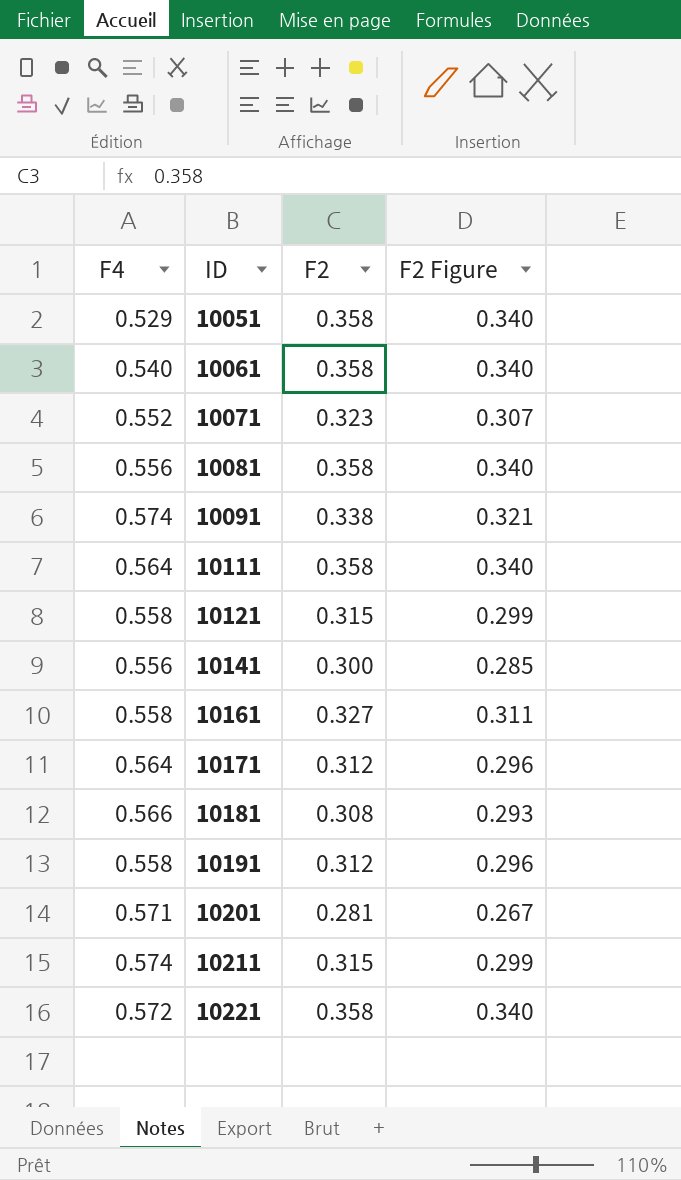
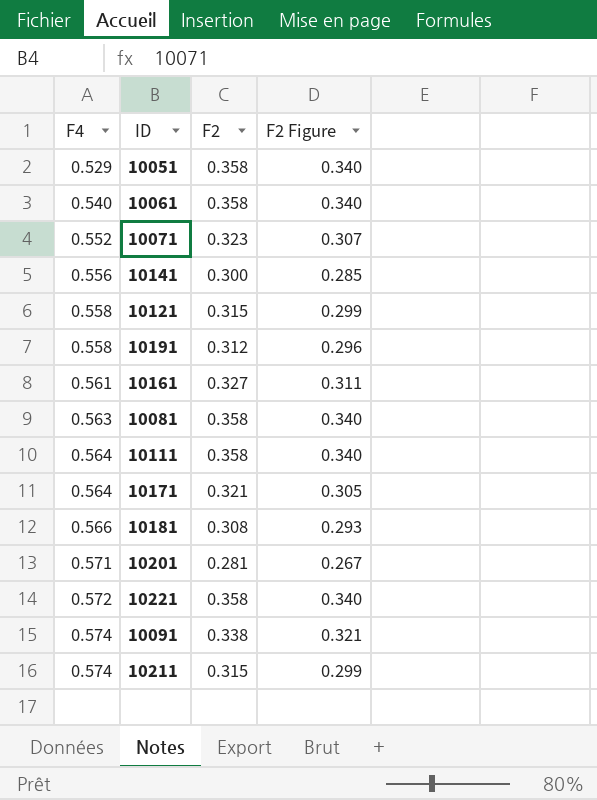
row order: ID ascending -> F4 ascending
10161 | F4: 0.558 -> 0.561
10081 | F4: 0.556 -> 0.563
10171 | F2: 0.312 -> 0.321
10171 | F2 Figure: 0.296 -> 0.305

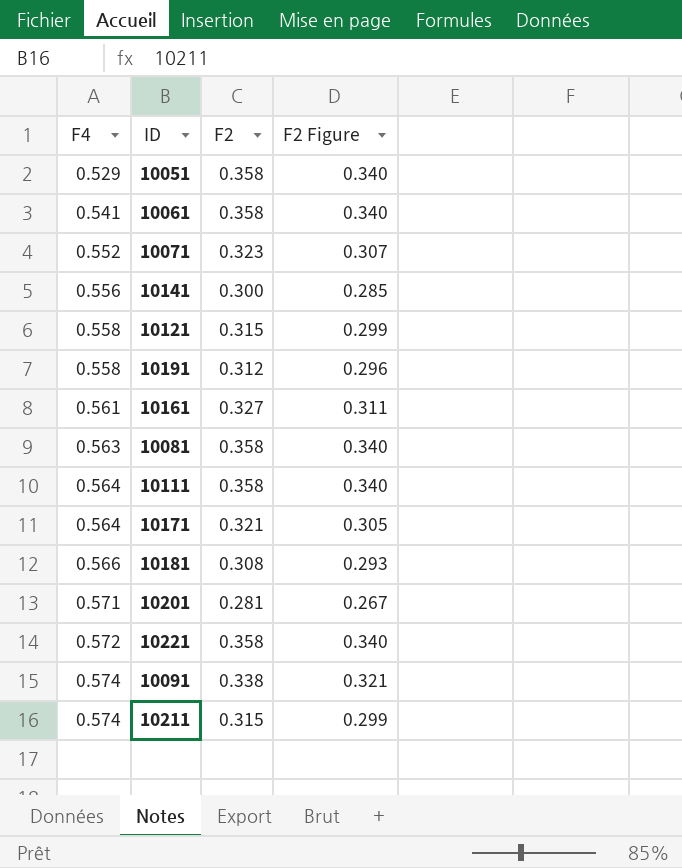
10061 | F4: 0.540 -> 0.541

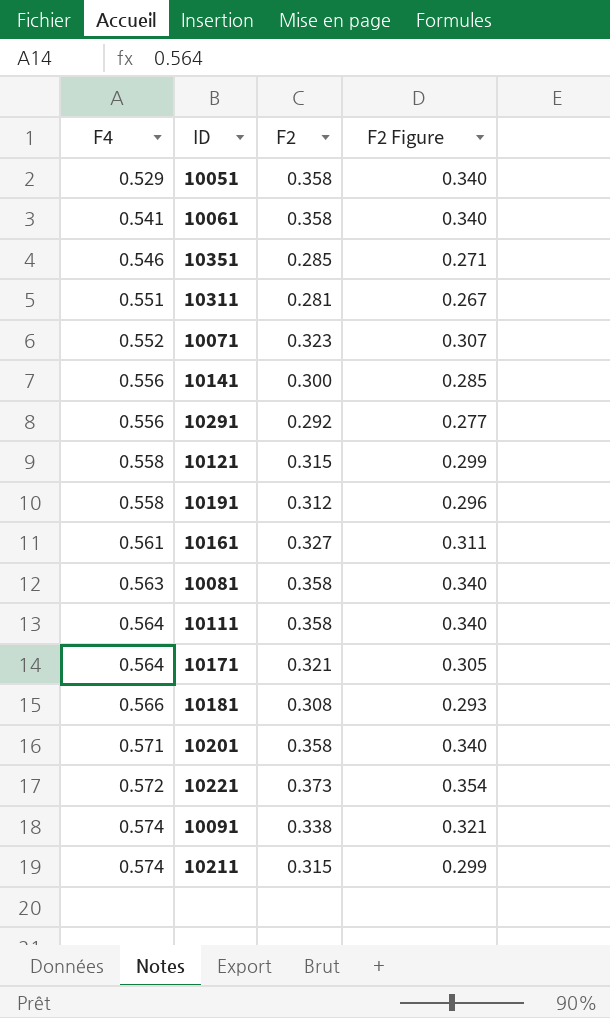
row 10351: none -> 0.546 | 0.285 | 0.271
row 10311: none -> 0.551 | 0.281 | 0.267
row 10291: none -> 0.556 | 0.292 | 0.277
10201 | F2: 0.281 -> 0.358
10201 | F2 Figure: 0.267 -> 0.340
10221 | F2: 0.358 -> 0.373
10221 | F2 Figure: 0.340 -> 0.354

